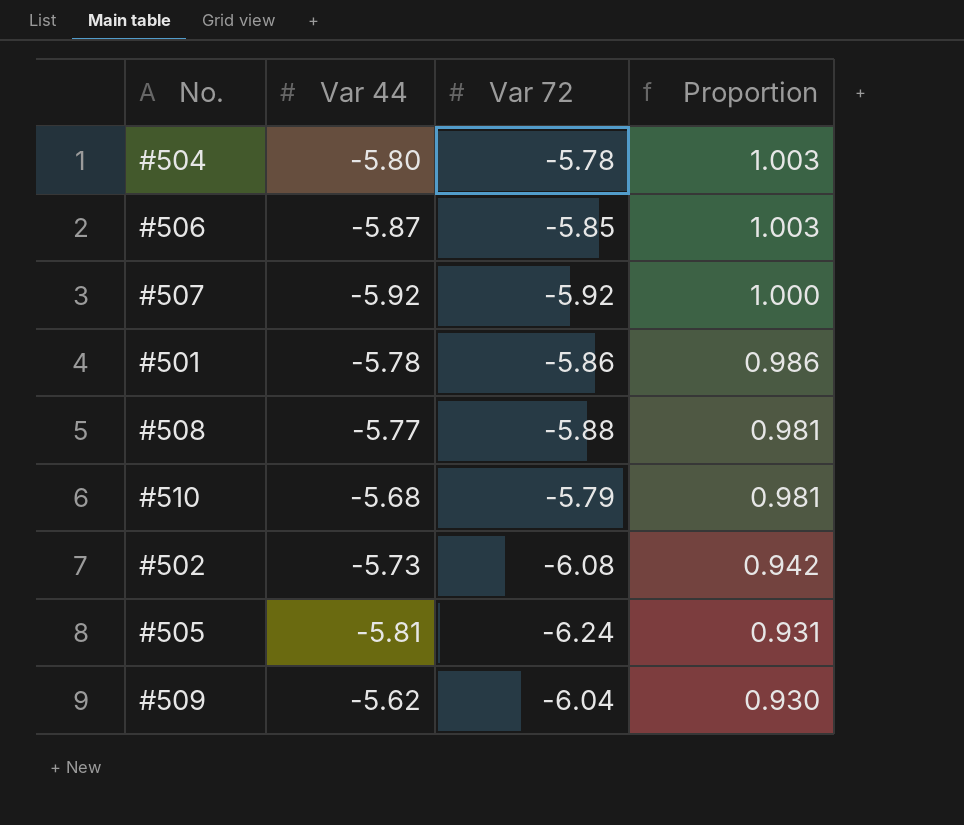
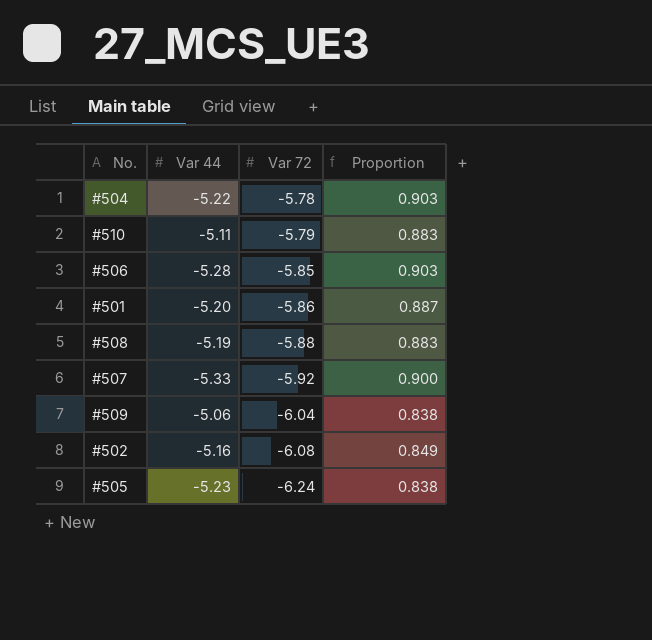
row order: Proportion descending -> Var 72 descending
#504 | Var 44: -5.80 -> -5.22
#504 | Proportion: 1.003 -> 0.903
#510 | Var 44: -5.68 -> -5.11
#510 | Proportion: 0.981 -> 0.883
#506 | Var 44: -5.87 -> -5.28
#506 | Proportion: 1.003 -> 0.903
#501 | Var 44: -5.78 -> -5.20
#501 | Proportion: 0.986 -> 0.887
#508 | Var 44: -5.77 -> -5.19
#508 | Proportion: 0.981 -> 0.883
#507 | Var 44: -5.92 -> -5.33
#507 | Proportion: 1.000 -> 0.900
#509 | Var 44: -5.62 -> -5.06
#509 | Proportion: 0.930 -> 0.838
#502 | Var 44: -5.73 -> -5.16
#502 | Proportion: 0.942 -> 0.849
#505 | Var 44: -5.81 -> -5.23
#505 | Proportion: 0.931 -> 0.838

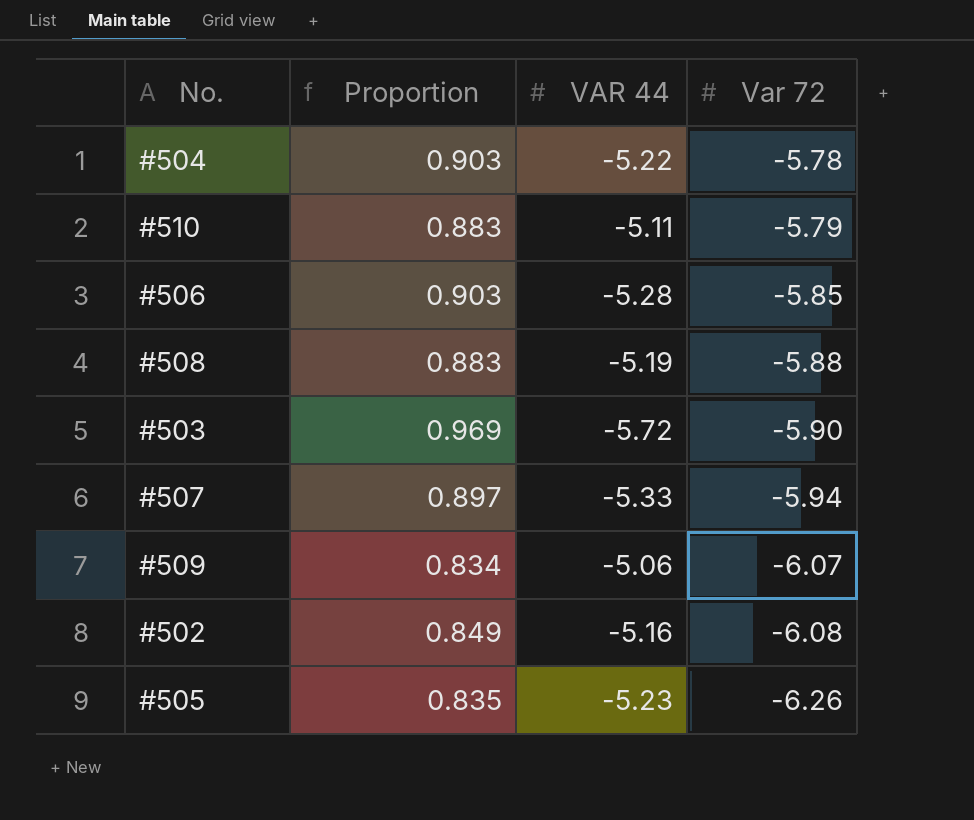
column Proportion | position: 4 -> 2
column name: Var 44 -> VAR 44
row #501: -5.20 | -5.86 | 0.887 -> none
row #503: none -> 0.969 | -5.72 | -5.90
#507 | Proportion: 0.900 -> 0.897
#507 | Var 72: -5.92 -> -5.94
#509 | Proportion: 0.838 -> 0.834
#509 | Var 72: -6.04 -> -6.07
#505 | Proportion: 0.838 -> 0.835
#505 | Var 72: -6.24 -> -6.26

